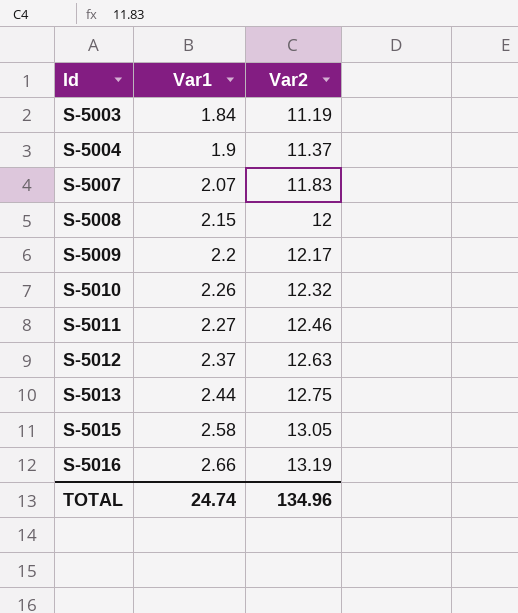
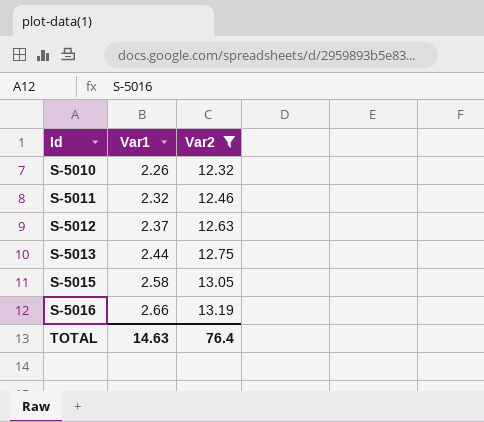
filter: none -> Var2 >= 12.32
S-5011 | Var1: 2.27 -> 2.32
TOTAL | Var1: 24.74 -> 14.63
TOTAL | Var2: 134.96 -> 76.4

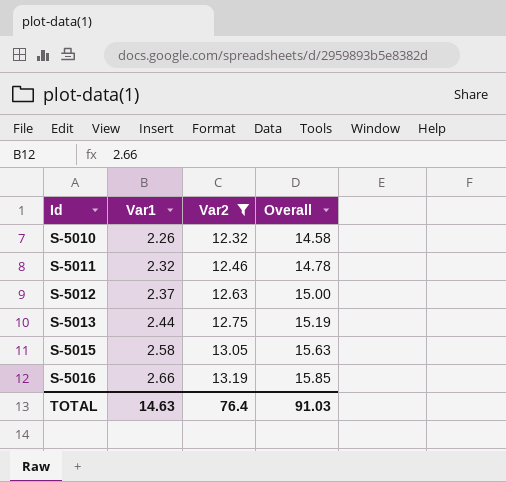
column Overall | formula: none -> [Var1] + [Var2]

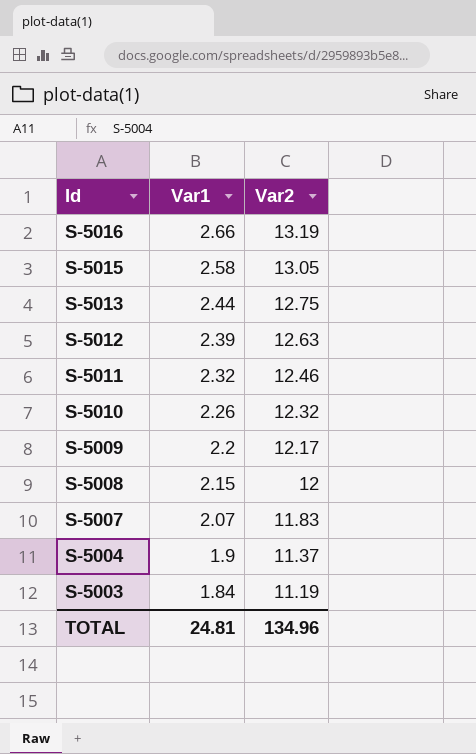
filter: Var2 >= 12.32 -> none
row order: Id ascending -> Id descending
column Overall | formula: [Var1] + [Var2] -> none
S-5012 | Var1: 2.37 -> 2.39
TOTAL | Var1: 14.63 -> 24.81
TOTAL | Var2: 76.4 -> 134.96

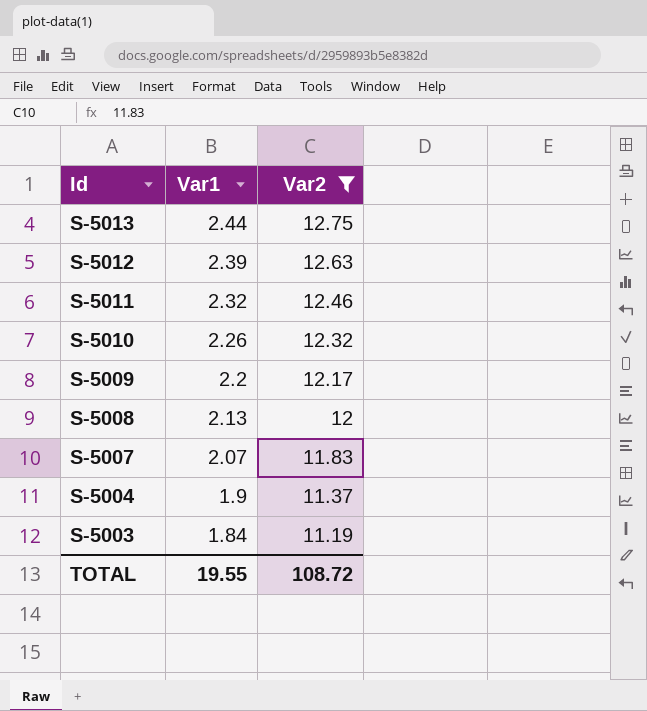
filter: none -> Var2 <= 12.75
S-5008 | Var1: 2.15 -> 2.13
TOTAL | Var1: 24.81 -> 19.55
TOTAL | Var2: 134.96 -> 108.72

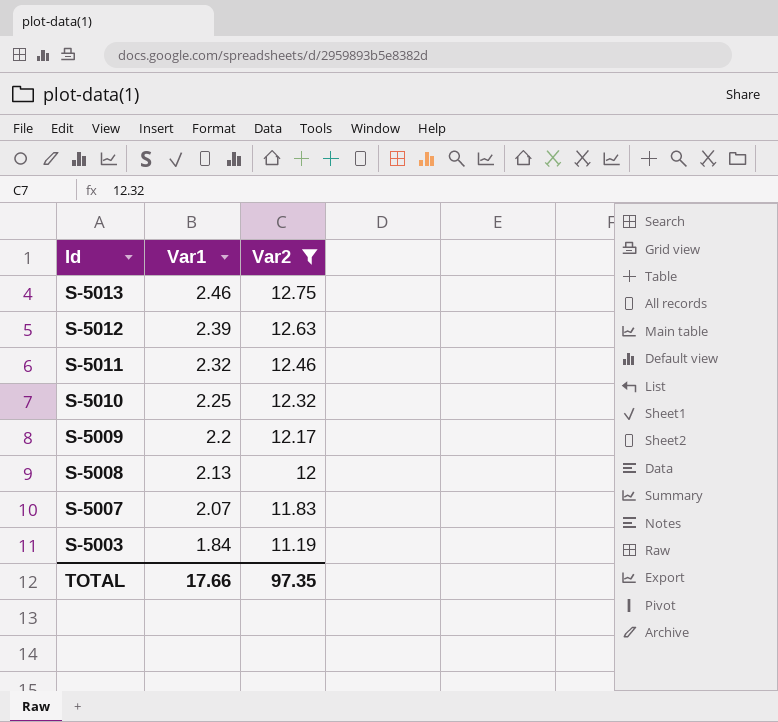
row S-5004: 1.9 | 11.37 -> none
S-5013 | Var1: 2.44 -> 2.46
S-5010 | Var1: 2.26 -> 2.25
TOTAL | Var1: 19.55 -> 17.66
TOTAL | Var2: 108.72 -> 97.35

